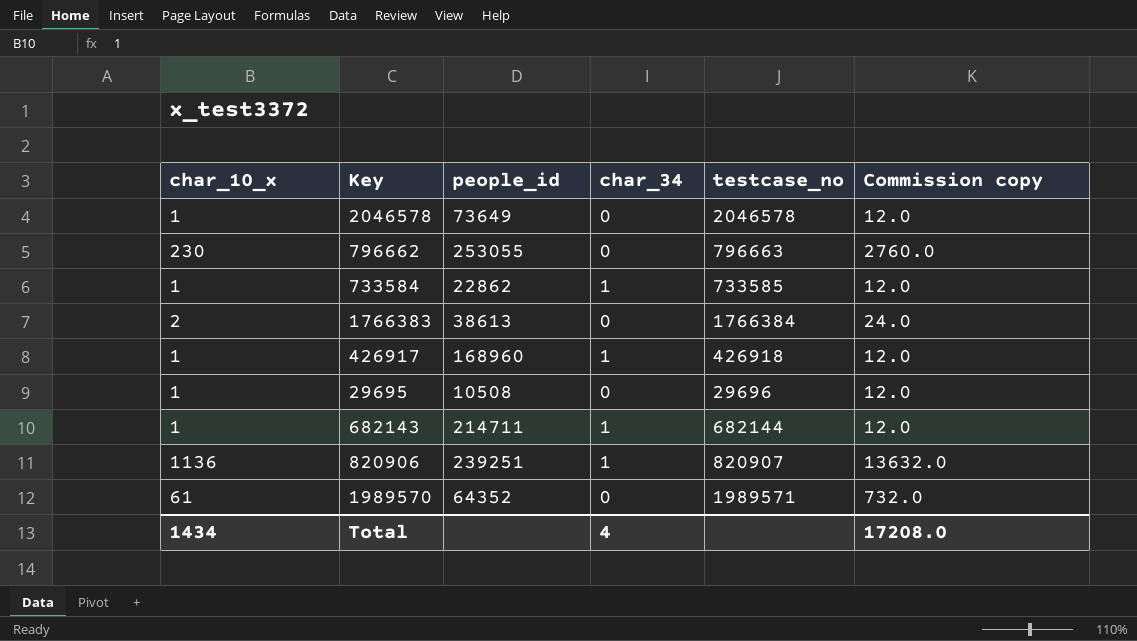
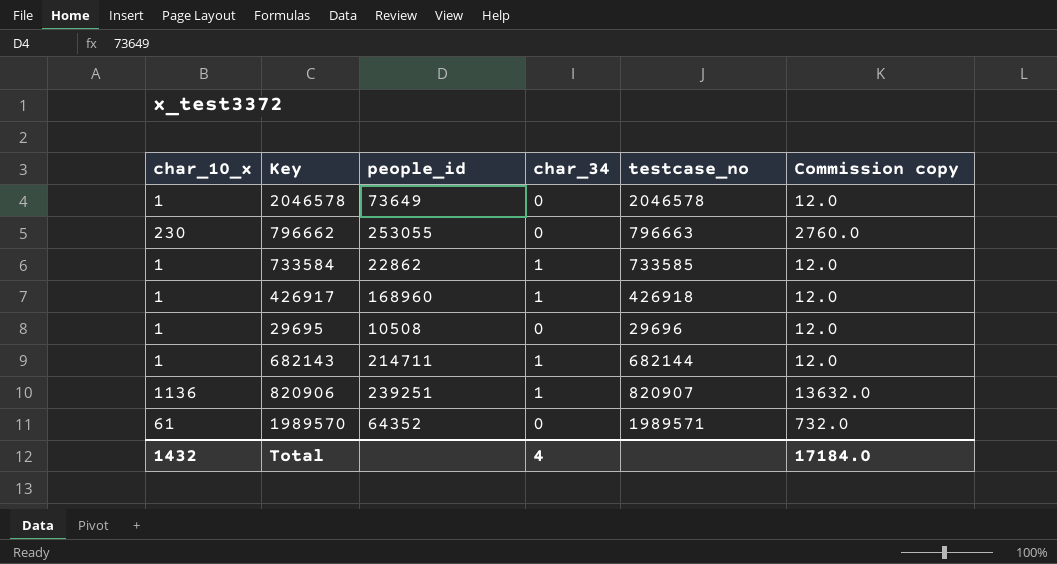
row 1766383: 2 | 38613 | 0 | 1766384 | 24.0 -> none
Total | char_10_x: 1434 -> 1432
Total | Commission copy: 17208.0 -> 17184.0

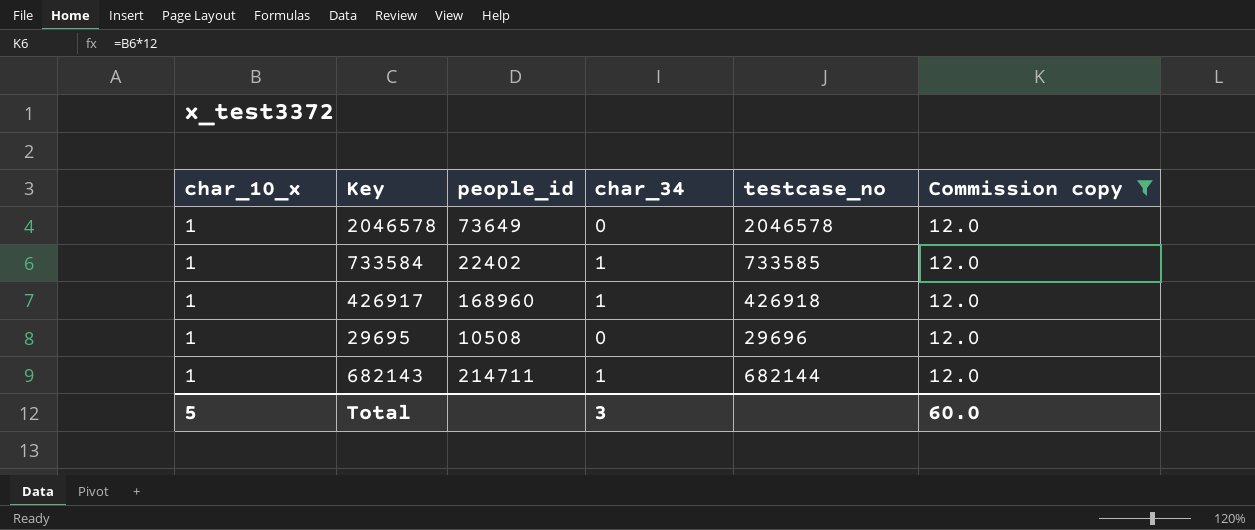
filter: none -> Commission copy = 12.0
733584 | people_id: 22862 -> 22402
Total | char_10_x: 1432 -> 5
Total | char_34: 4 -> 3
Total | Commission copy: 17184.0 -> 60.0

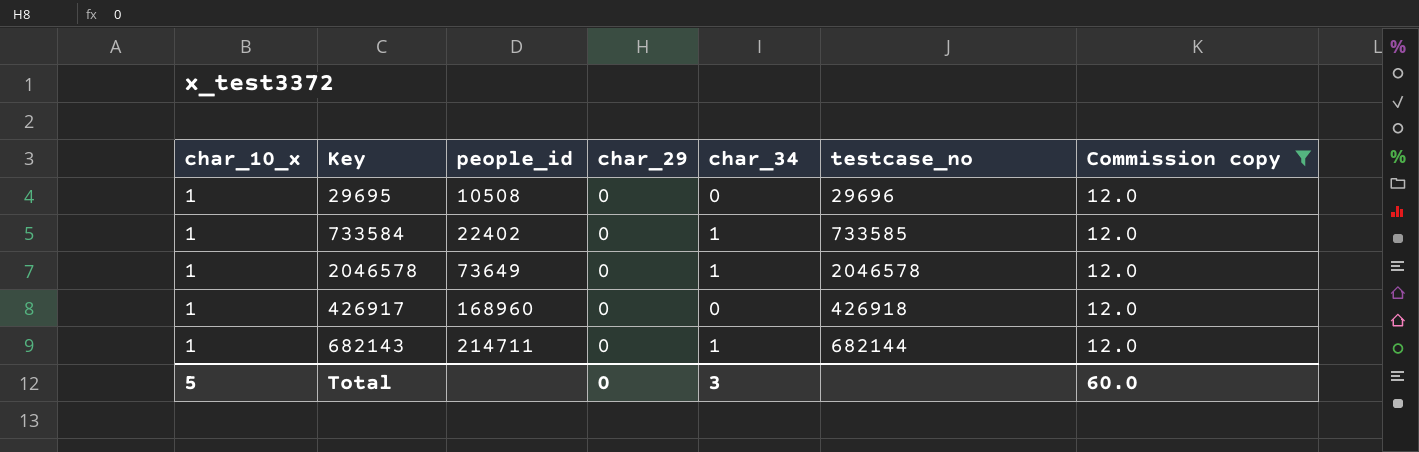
row order: none -> people_id ascending
column char_29 | position: none -> 4
2046578 | char_34: 0 -> 1
426917 | char_34: 1 -> 0

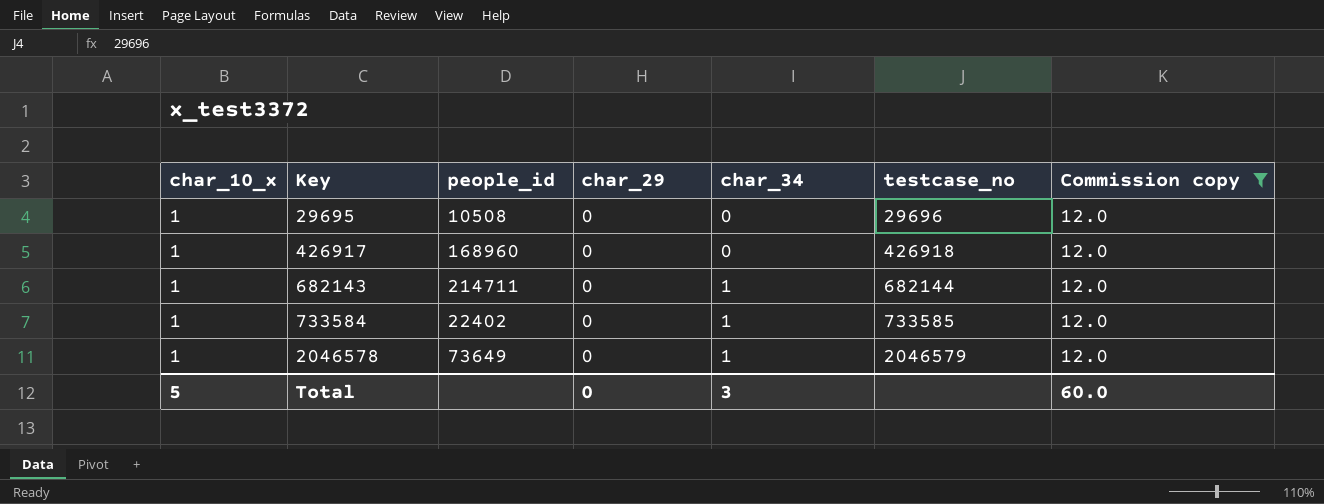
row order: people_id ascending -> Key ascending
2046578 | testcase_no: 2046578 -> 2046579

